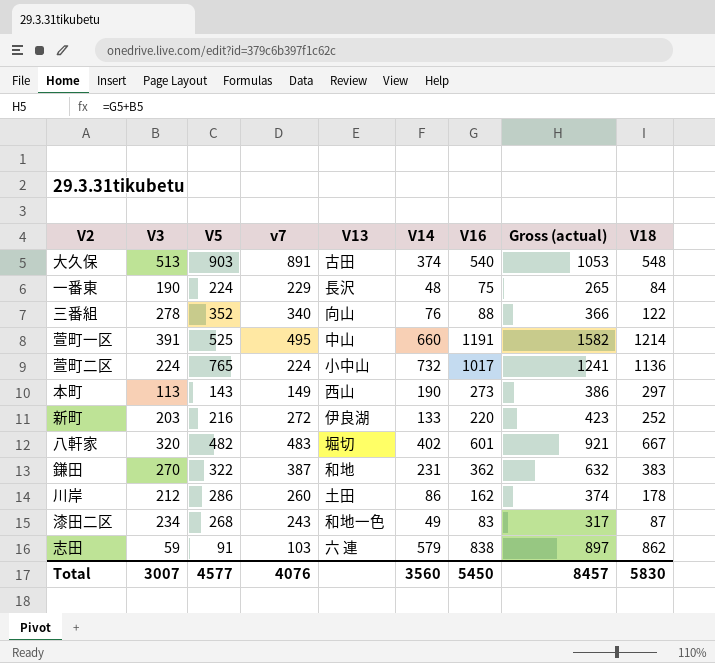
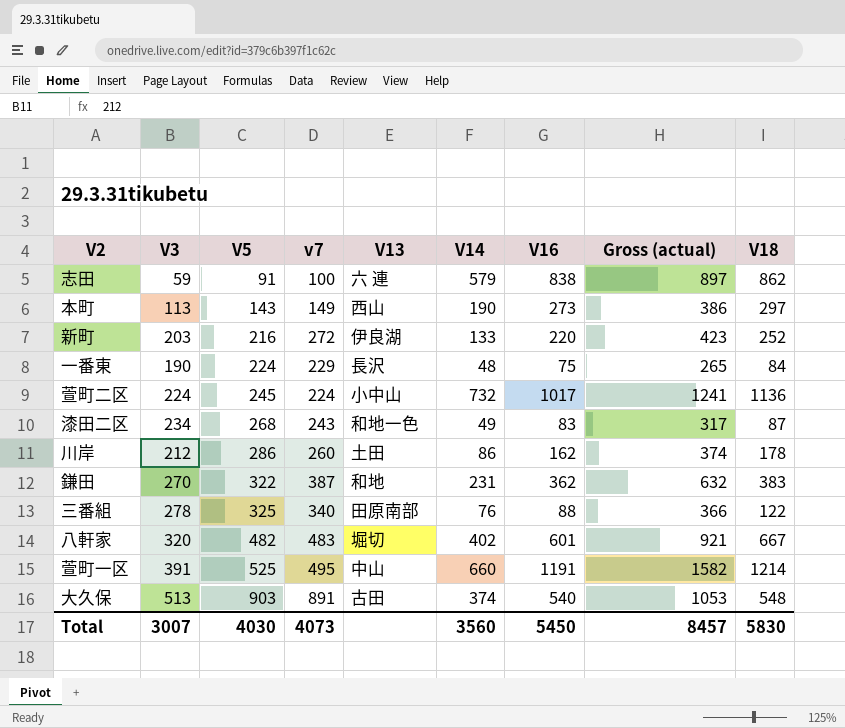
row order: none -> V5 ascending
志田 | v7: 103 -> 100
萱町二区 | V5: 765 -> 245
三番組 | V5: 352 -> 325
三番組 | V13: 向山 -> 田原南部
Total | V5: 4577 -> 4030
Total | v7: 4076 -> 4073

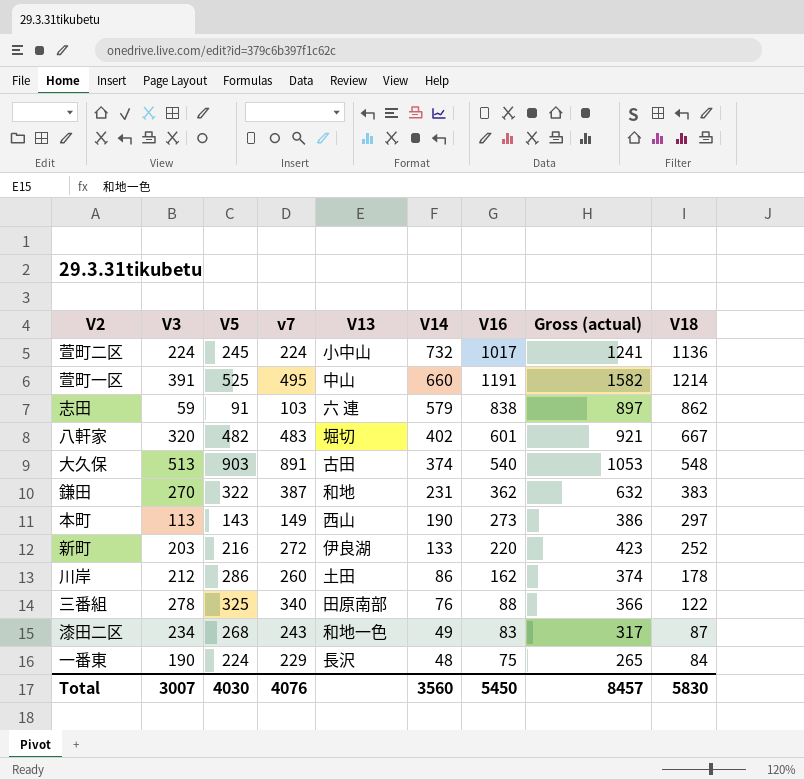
row order: V5 ascending -> V14 descending
志田 | v7: 100 -> 103
Total | v7: 4073 -> 4076

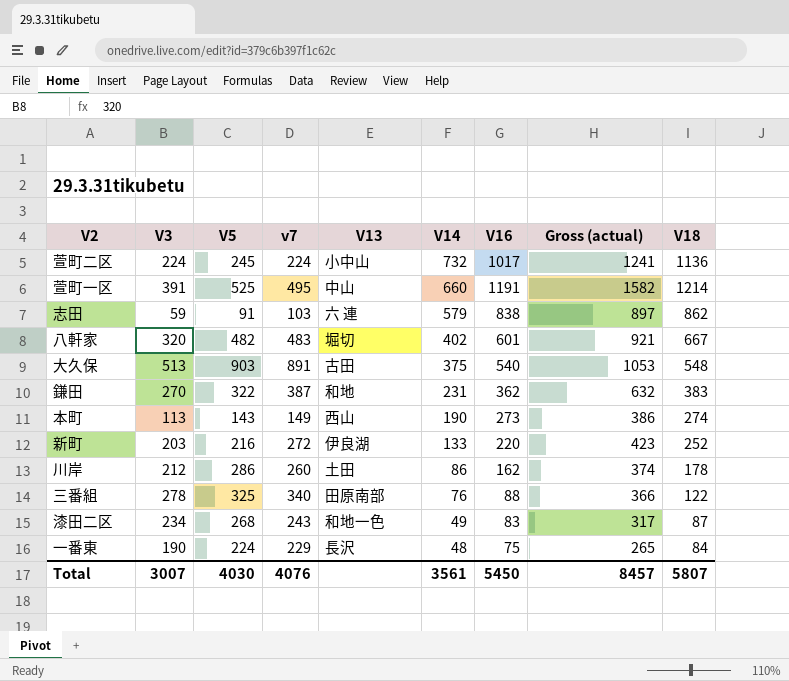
大久保 | V14: 374 -> 375
本町 | V18: 297 -> 274
Total | V14: 3560 -> 3561
Total | V18: 5830 -> 5807

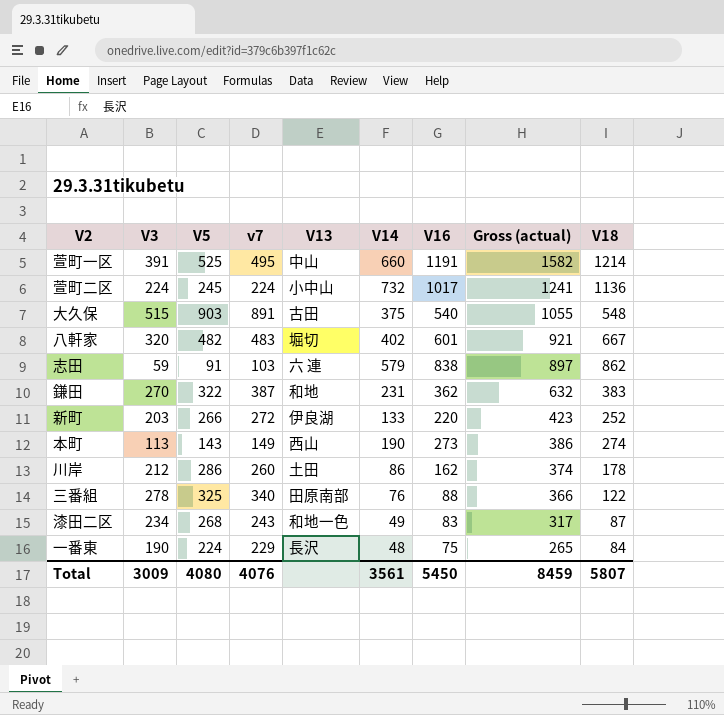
row order: V14 descending -> Gross (actual) descending
大久保 | V3: 513 -> 515
大久保 | Gross (actual): 1053 -> 1055
新町 | V5: 216 -> 266
Total | V3: 3007 -> 3009
Total | V5: 4030 -> 4080
Total | Gross (actual): 8457 -> 8459

